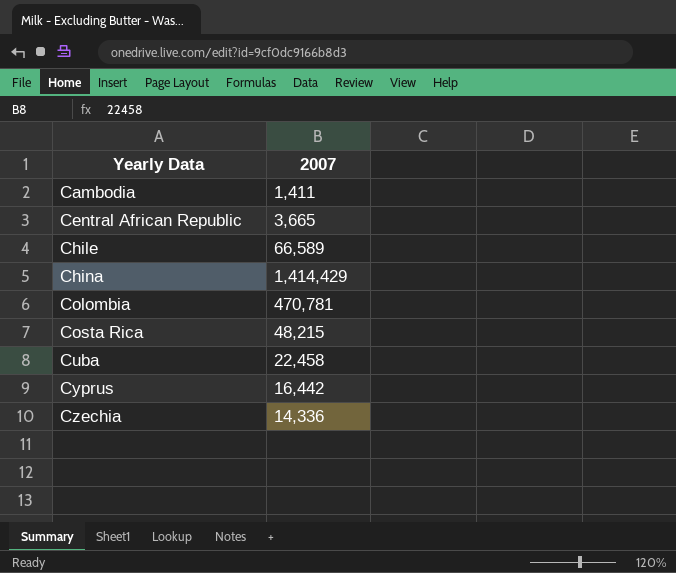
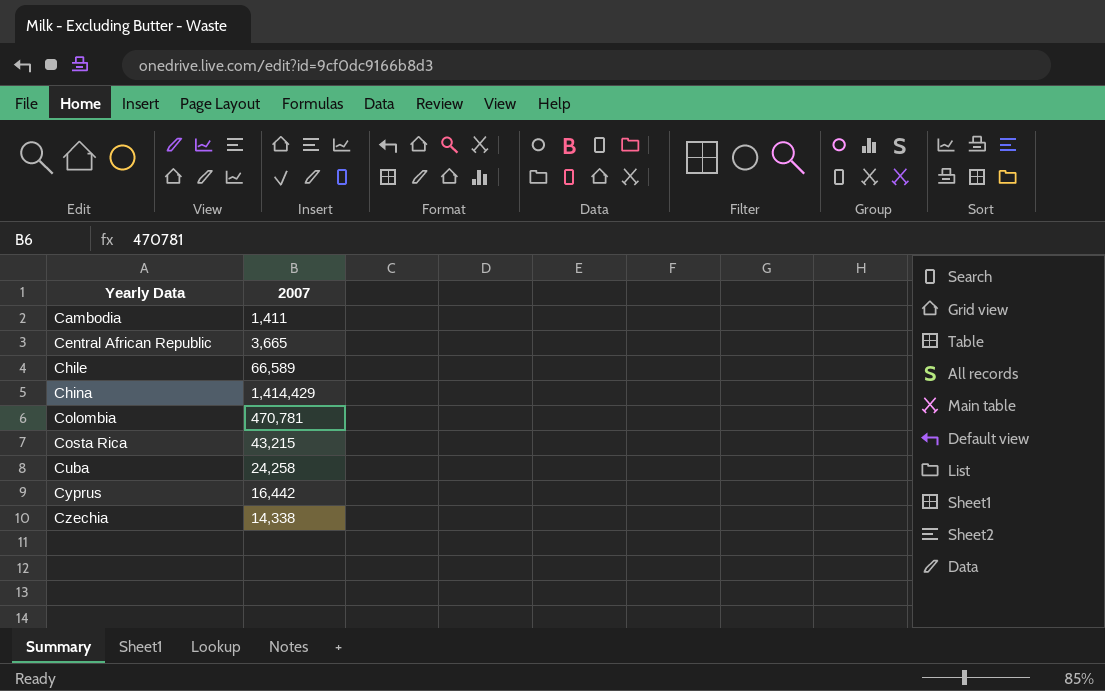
Costa Rica | 2007: 48,215 -> 43,215
Cuba | 2007: 22,458 -> 24,258
Czechia | 2007: 14,336 -> 14,338

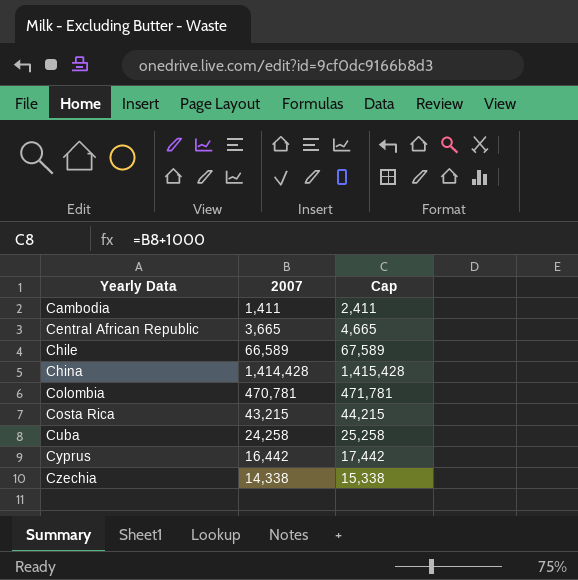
column Cap | formula: none -> [2007] + 1000
China | 2007: 1,414,429 -> 1,414,428

